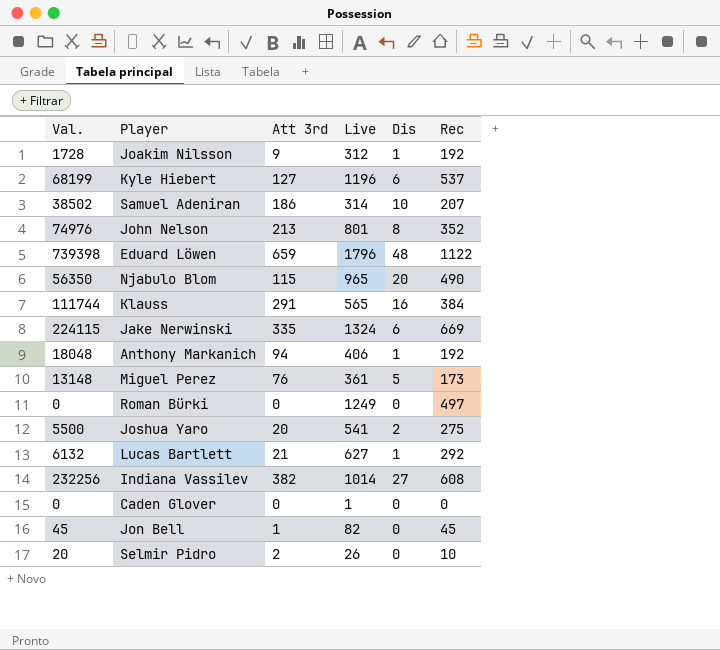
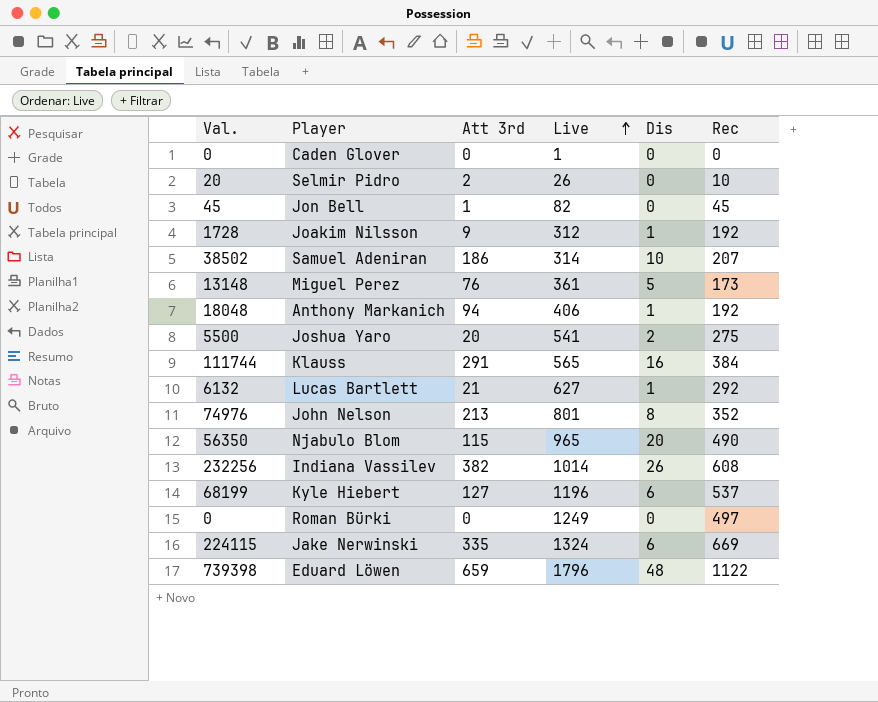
row order: none -> Live ascending
Indiana Vassilev | Dis: 27 -> 26

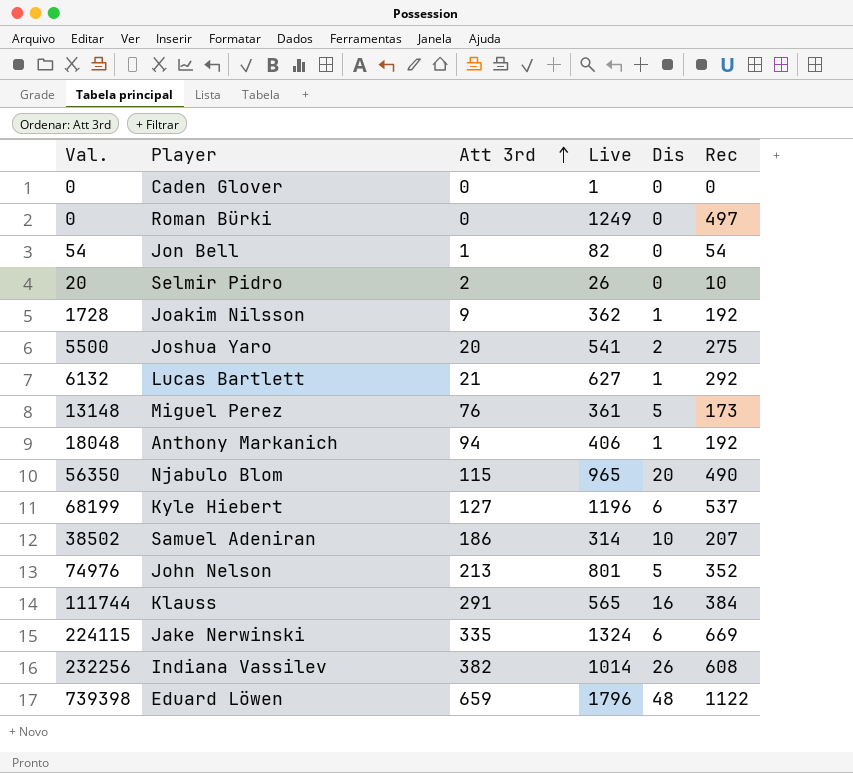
row order: Live ascending -> Att 3rd ascending
Jon Bell | Val.: 45 -> 54
Jon Bell | Rec: 45 -> 54
Joakim Nilsson | Live: 312 -> 362
John Nelson | Dis: 8 -> 5

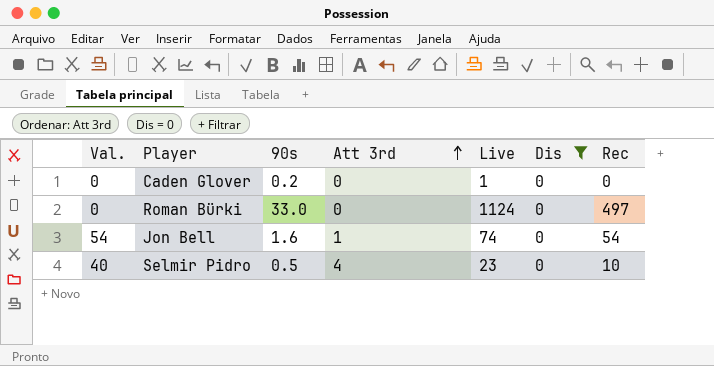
filter: none -> Dis = 0
column 90s | position: none -> 3
Roman Bürki | Live: 1249 -> 1124
Jon Bell | Live: 82 -> 74
Selmir Pidro | Val.: 20 -> 40
Selmir Pidro | Att 3rd: 2 -> 4
Selmir Pidro | Live: 26 -> 23

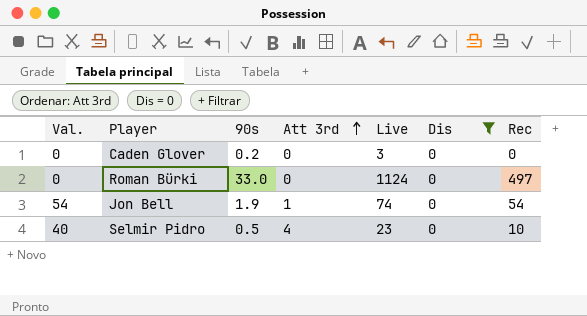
Caden Glover | Live: 1 -> 3
Jon Bell | 90s: 1.6 -> 1.9

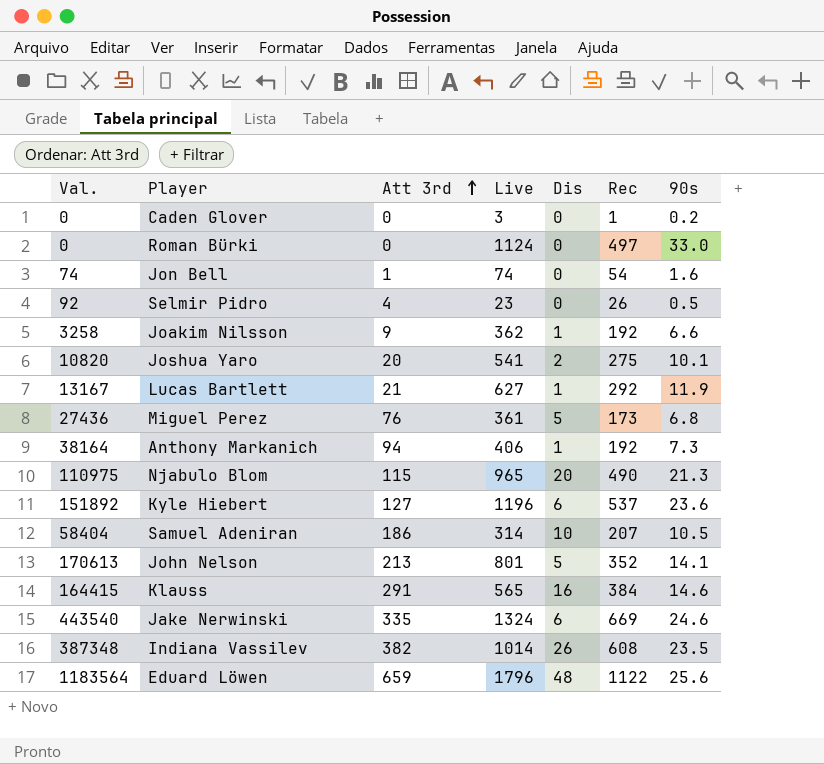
filter: Dis = 0 -> none
column Val. | formula: [Att 3rd] * [Rec] -> [Att 3rd] * [Live]
column 90s | position: 3 -> 7
Caden Glover | Rec: 0 -> 1
Jon Bell | 90s: 1.9 -> 1.6
Selmir Pidro | Rec: 10 -> 26

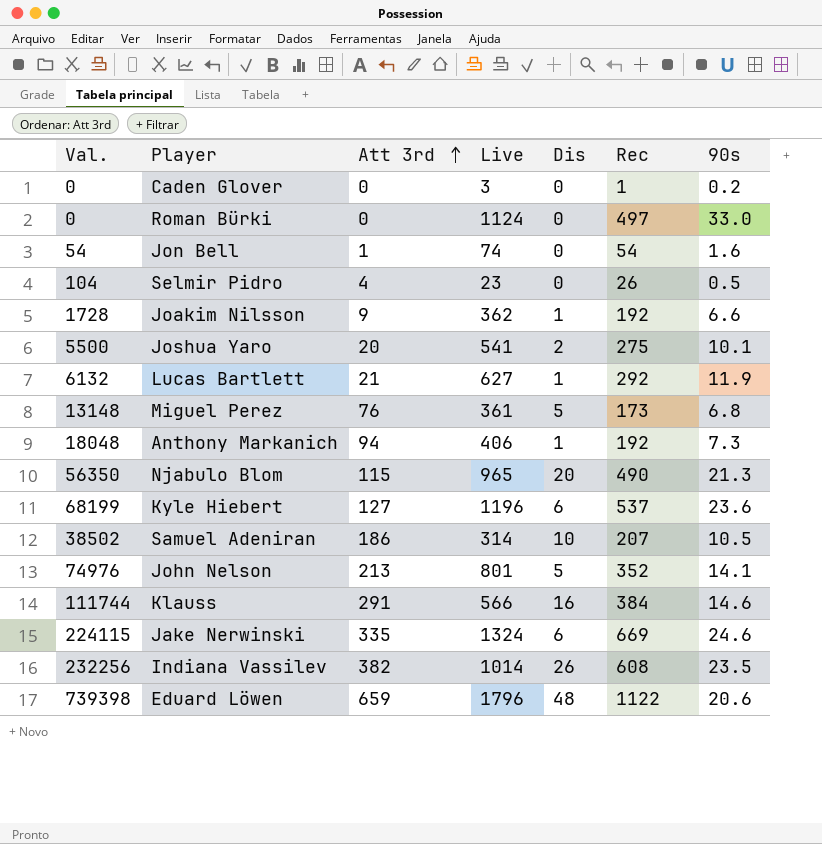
column Val. | formula: [Att 3rd] * [Live] -> [Att 3rd] * [Rec]
Klauss | Live: 565 -> 566
Eduard Löwen | 90s: 25.6 -> 20.6

